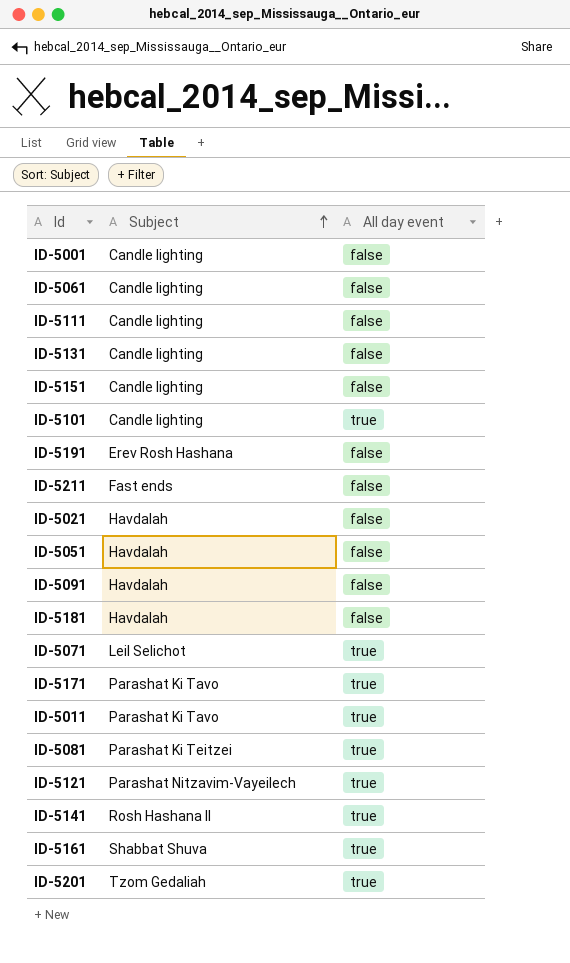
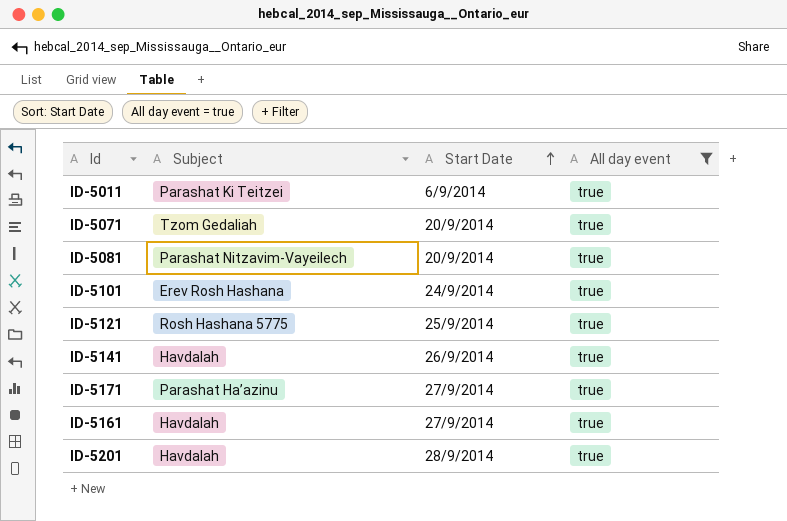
filter: none -> All day event = true
row order: Subject ascending -> Start Date ascending
column Start Date | position: none -> 3
ID-5011 | Subject: Parashat Ki Tavo -> Parashat Ki Teitzei
ID-5071 | Subject: Leil Selichot -> Tzom Gedaliah
ID-5081 | Subject: Parashat Ki Teitzei -> Parashat Nitzavim-Vayeilech
ID-5101 | Subject: Candle lighting -> Erev Rosh Hashana
ID-5121 | Subject: Parashat Nitzavim-Vayeilech -> Rosh Hashana 5775
ID-5141 | Subject: Rosh Hashana II -> Havdalah
ID-5171 | Subject: Parashat Ki Tavo -> Parashat Ha’azinu
ID-5161 | Subject: Shabbat Shuva -> Havdalah
ID-5201 | Subject: Tzom Gedaliah -> Havdalah

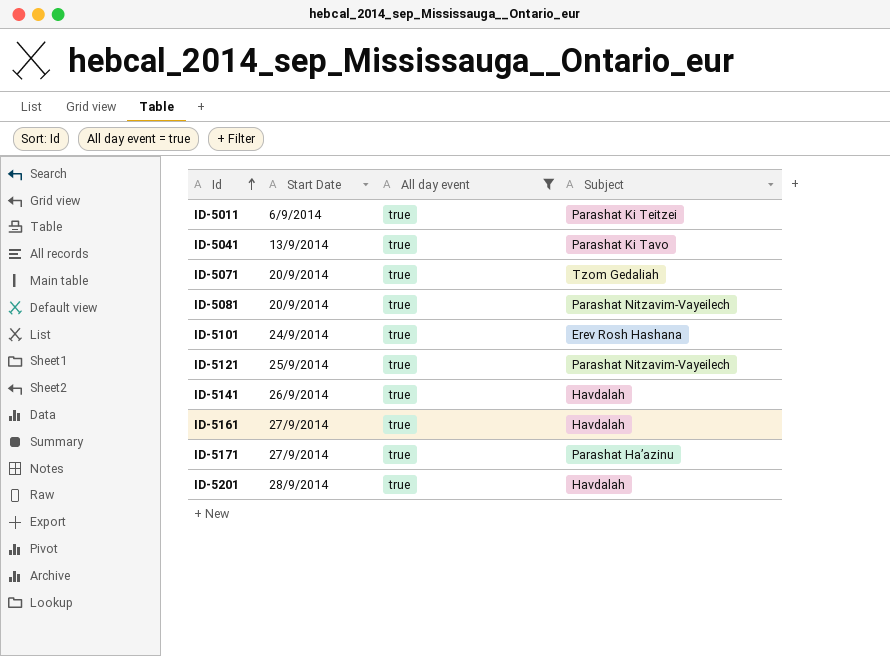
row order: Start Date ascending -> Id ascending
column Subject | position: 2 -> 4
row ID-5041: none -> 13/9/2014 | true | Parashat Ki Tavo
ID-5121 | Subject: Rosh Hashana 5775 -> Parashat Nitzavim-Vayeilech

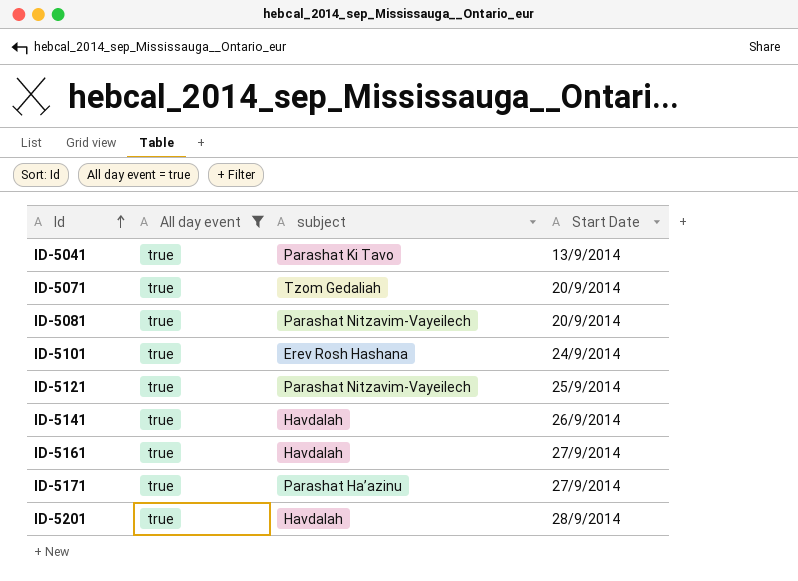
column name: Subject -> subject
column Start Date | position: 2 -> 4
row ID-5011: 6/9/2014 | true | Parashat Ki Teitzei -> none

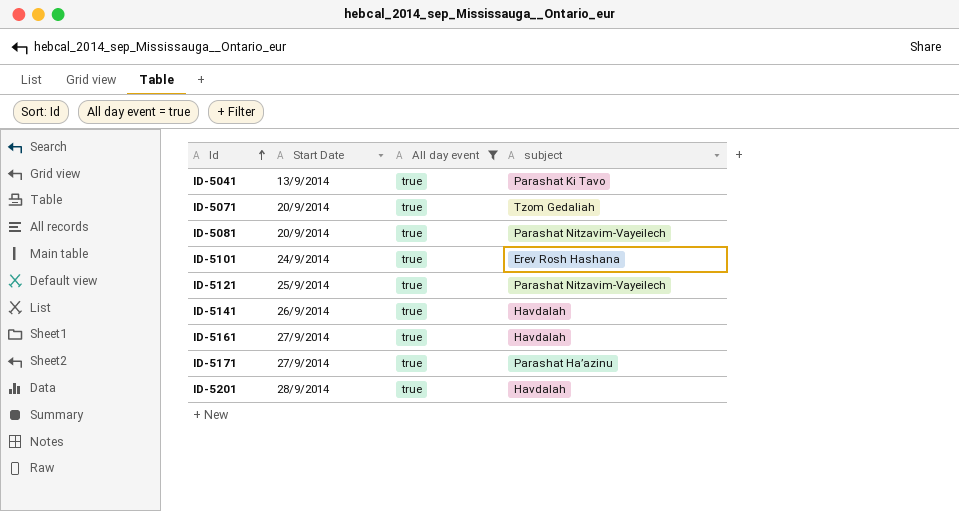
column Start Date | position: 4 -> 2

